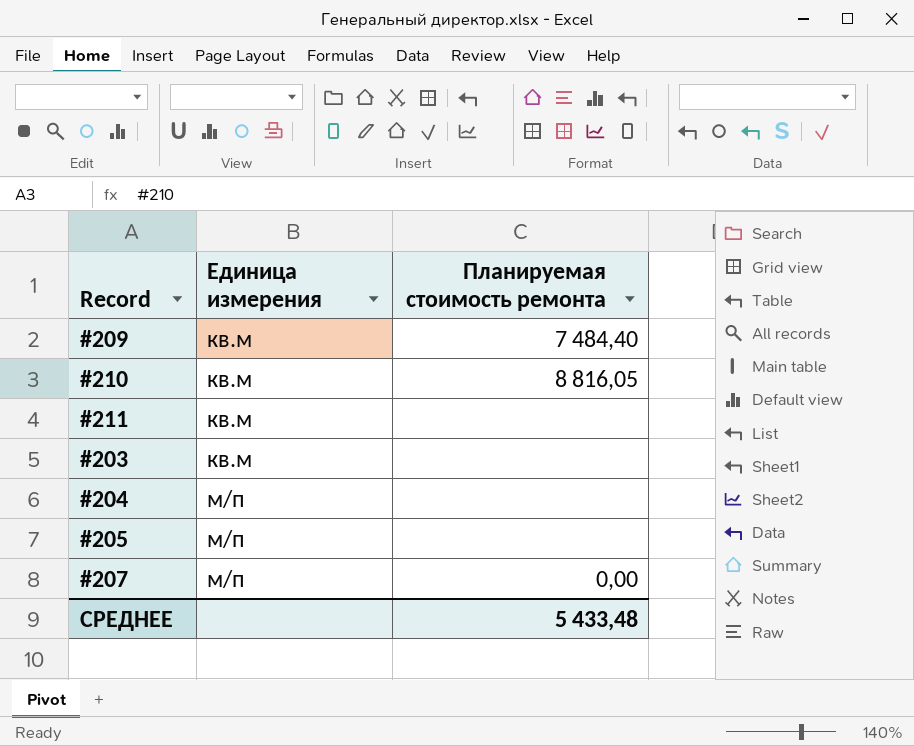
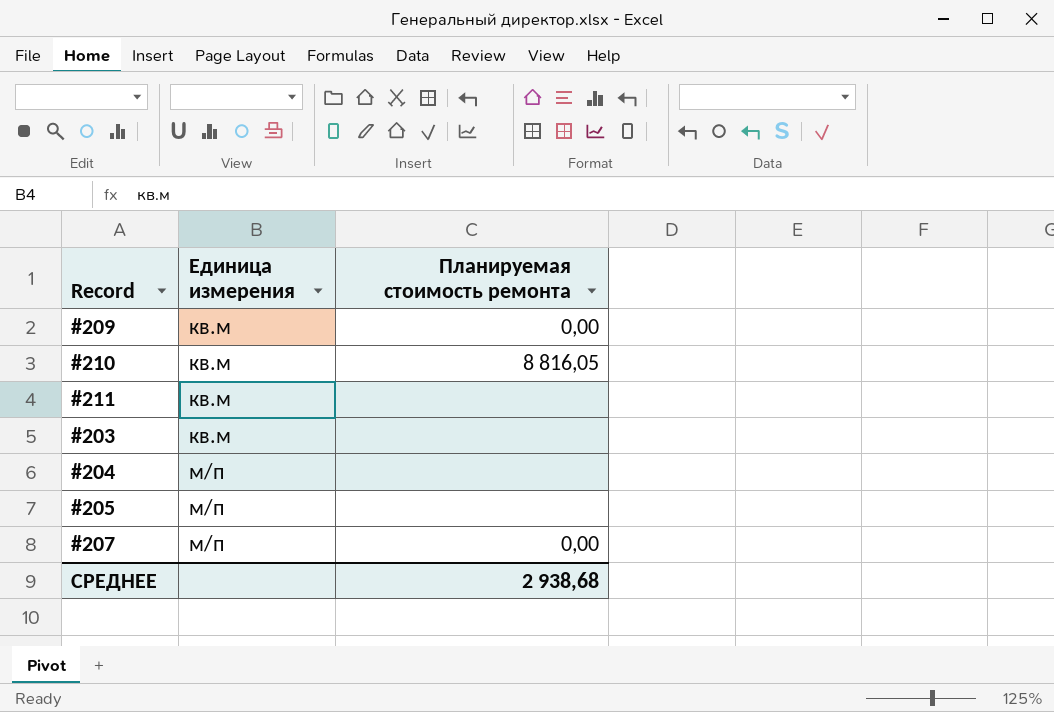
#209 | Планируемая стоимость ремонта: 7 484,40 -> 0,00
СРЕДНЕЕ | Планируемая стоимость ремонта: 5 433,48 -> 2 938,68

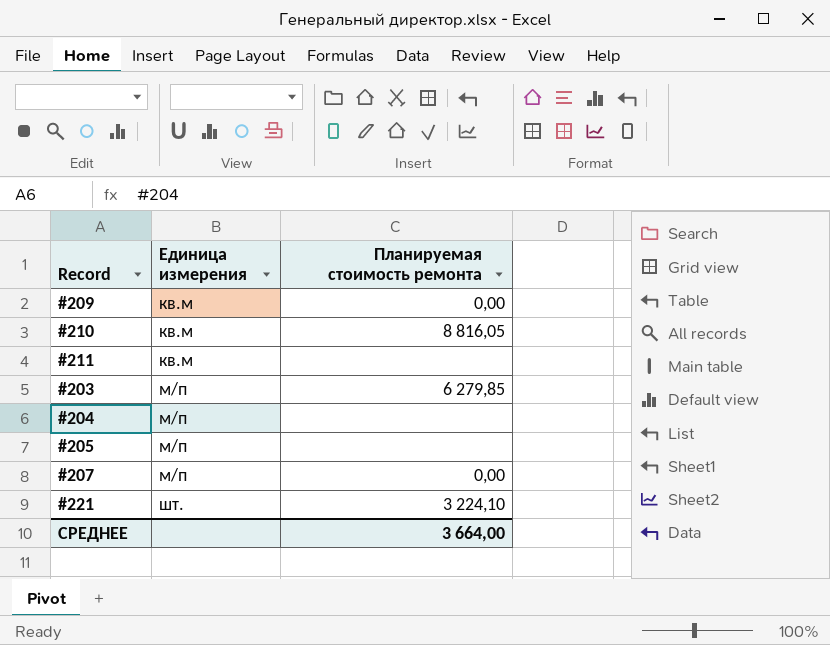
#203 | Единица измерения: кв.м -> м/п
#203 | Планируемая стоимость ремонта: none -> 6 279,85
row #221: none -> шт. | 3 224,10
СРЕДНЕЕ | Планируемая стоимость ремонта: 2 938,68 -> 3 664,00

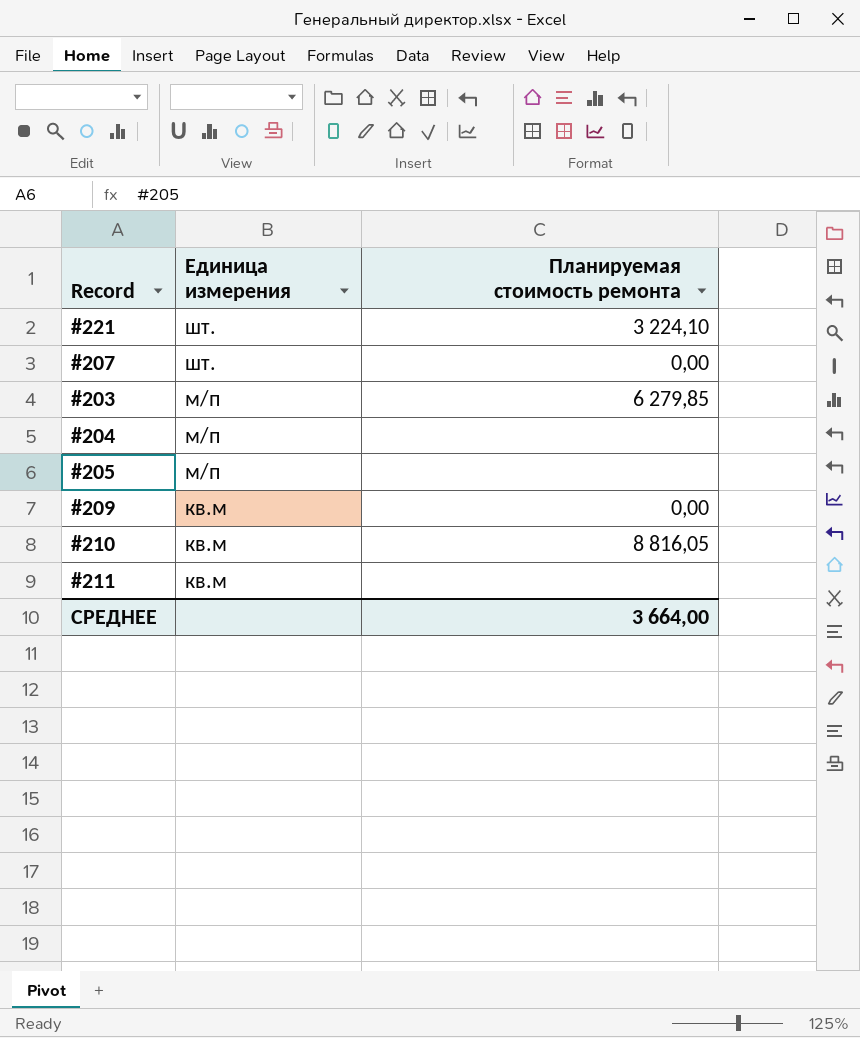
row order: Единица измерения ascending -> Единица измерения descending
#207 | Единица измерения: м/п -> шт.

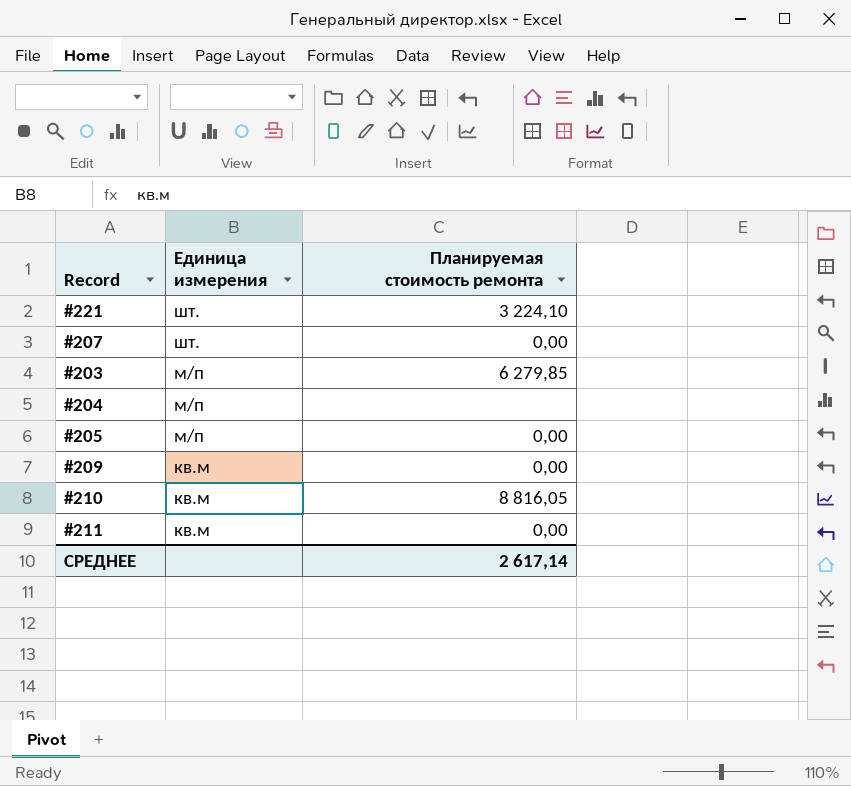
#205 | Планируемая стоимость ремонта: none -> 0,00
#211 | Планируемая стоимость ремонта: none -> 0,00
СРЕДНЕЕ | Планируемая стоимость ремонта: 3 664,00 -> 2 617,14

